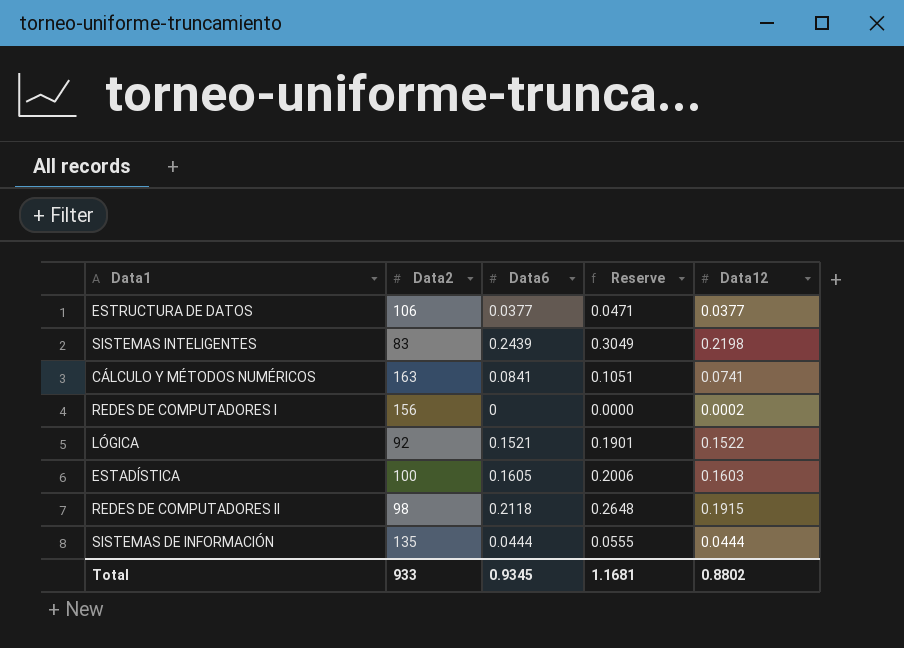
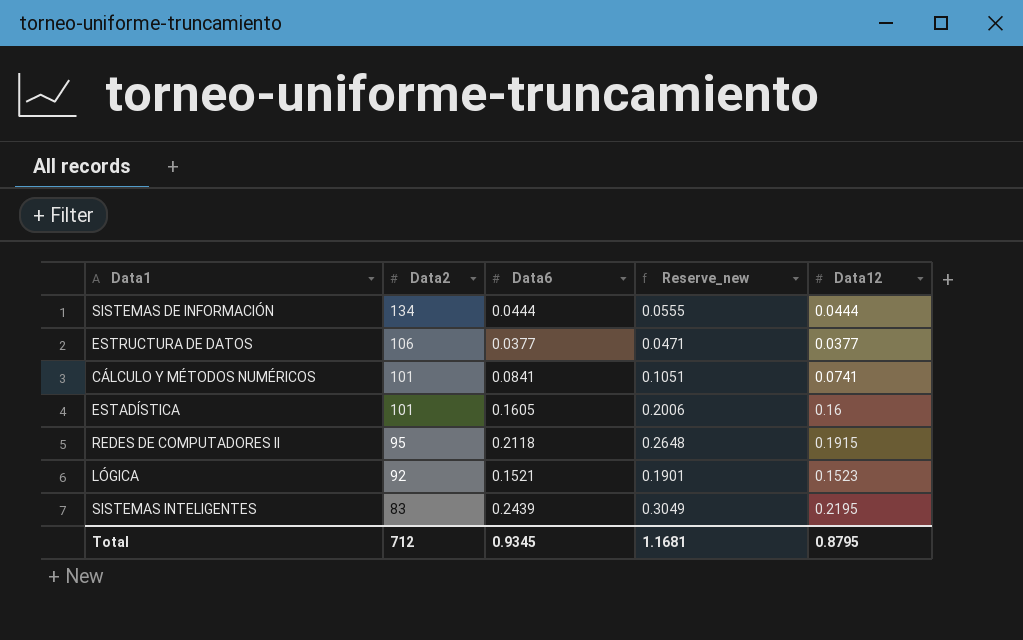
row order: none -> Data2 descending
column name: Reserve -> Reserve_new
row REDES DE COMPUTADORES I: 156 | 0 | 0.0000 | 0.0002 -> none
SISTEMAS DE INFORMACIÓN | Data2: 135 -> 134
CÁLCULO Y MÉTODOS NUMÉRICOS | Data2: 163 -> 101
ESTADÍSTICA | Data2: 100 -> 101
ESTADÍSTICA | Data12: 0.1603 -> 0.16
REDES DE COMPUTADORES II | Data2: 98 -> 95
LÓGICA | Data12: 0.1522 -> 0.1523
SISTEMAS INTELIGENTES | Data12: 0.2198 -> 0.2195
Total | Data2: 933 -> 712
Total | Data12: 0.8802 -> 0.8795

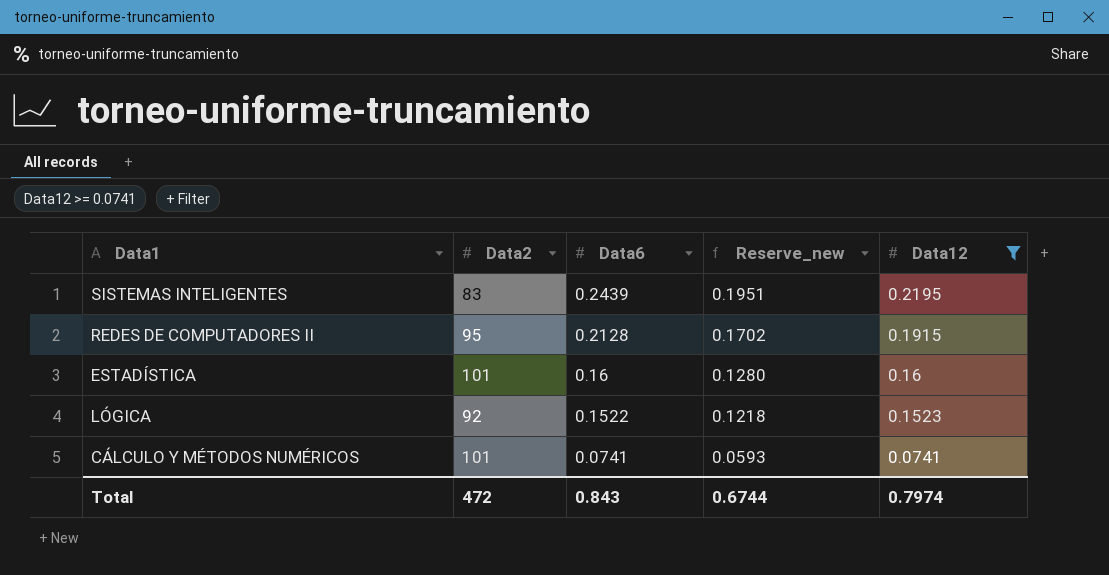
filter: none -> Data12 >= 0.0741
row order: Data2 descending -> Data6 descending
column Reserve_new | formula: [Data6] * 1.25 -> [Data6] * 0.8
REDES DE COMPUTADORES II | Data6: 0.2118 -> 0.2128
ESTADÍSTICA | Data6: 0.1605 -> 0.16
LÓGICA | Data6: 0.1521 -> 0.1522
CÁLCULO Y MÉTODOS NUMÉRICOS | Data6: 0.0841 -> 0.0741
Total | Data2: 712 -> 472
Total | Data6: 0.9345 -> 0.843
Total | Reserve_new: 1.1681 -> 0.6744
Total | Data12: 0.8795 -> 0.7974

